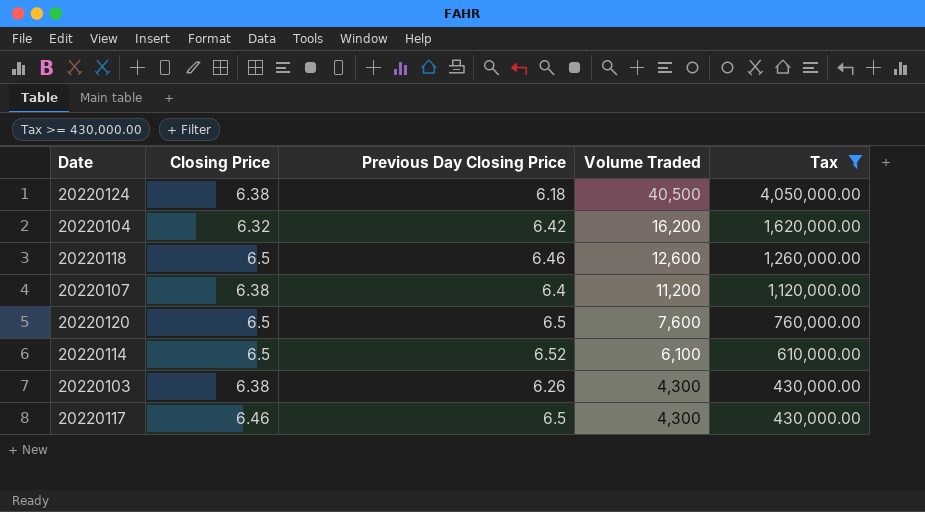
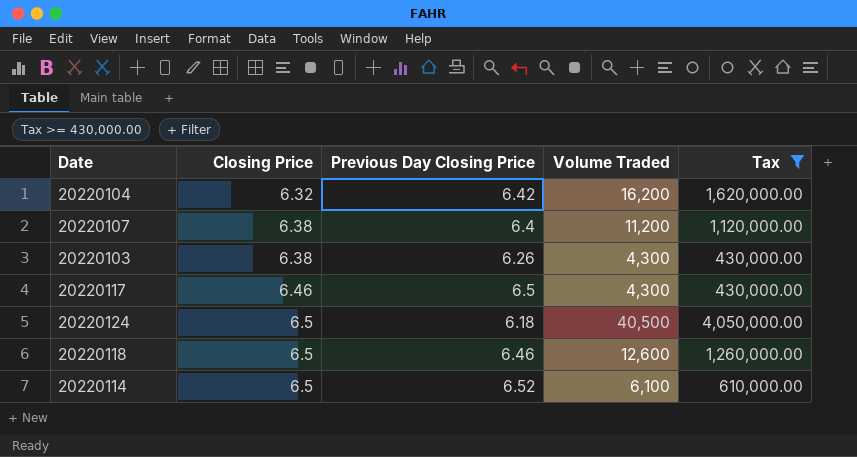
row order: Volume Traded descending -> Closing Price ascending
row 20220120: 6.5 | 6.5 | 7,600 | 760,000.00 -> none
20220124 | Closing Price: 6.38 -> 6.5

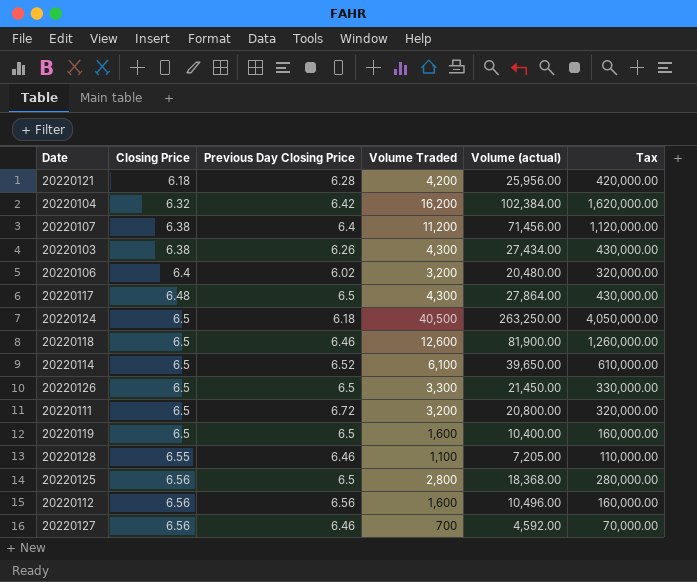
filter: Tax >= 430,000.00 -> none
column Volume (actual) | formula: none -> [Closing Price] * [Volume Traded]
20220117 | Closing Price: 6.46 -> 6.48

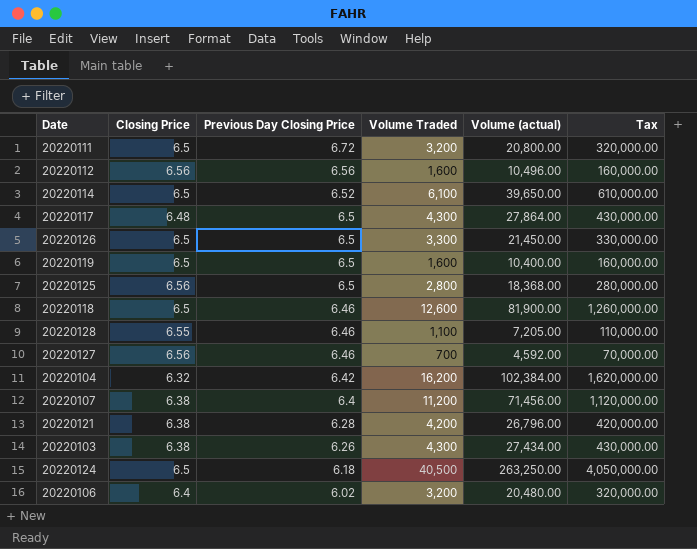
row order: Closing Price ascending -> Previous Day Closing Price descending
20220121 | Closing Price: 6.18 -> 6.38
20220121 | Volume (actual): 25,956.00 -> 26,796.00

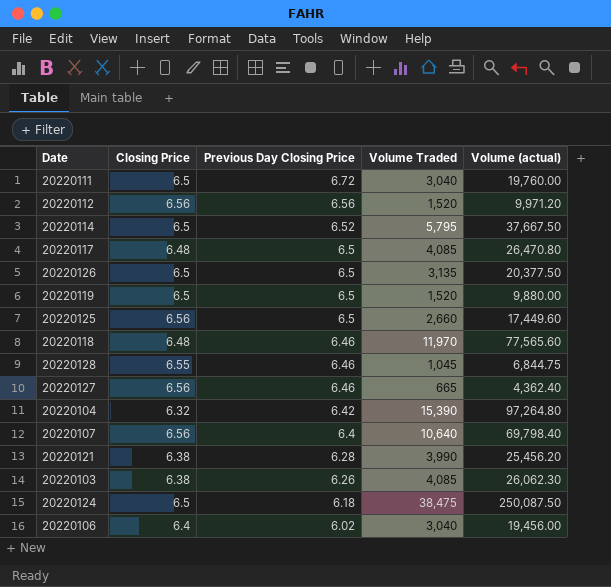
column Tax | formula: [Volume Traded] * 100 -> none
20220111 | Volume Traded: 3,200 -> 3,040
20220111 | Volume (actual): 20,800.00 -> 19,760.00
20220112 | Volume Traded: 1,600 -> 1,520
20220112 | Volume (actual): 10,496.00 -> 9,971.20
20220114 | Volume Traded: 6,100 -> 5,795
20220114 | Volume (actual): 39,650.00 -> 37,667.50
20220117 | Volume Traded: 4,300 -> 4,085
20220117 | Volume (actual): 27,864.00 -> 26,470.80
20220126 | Volume Traded: 3,300 -> 3,135
20220126 | Volume (actual): 21,450.00 -> 20,377.50
20220119 | Volume Traded: 1,600 -> 1,520
20220119 | Volume (actual): 10,400.00 -> 9,880.00
20220125 | Volume Traded: 2,800 -> 2,660
20220125 | Volume (actual): 18,368.00 -> 17,449.60
20220118 | Closing Price: 6.5 -> 6.48
20220118 | Volume Traded: 12,600 -> 11,970
20220118 | Volume (actual): 81,900.00 -> 77,565.60
20220128 | Volume Traded: 1,100 -> 1,045
20220128 | Volume (actual): 7,205.00 -> 6,844.75
20220127 | Volume Traded: 700 -> 665
20220127 | Volume (actual): 4,592.00 -> 4,362.40
20220104 | Volume Traded: 16,200 -> 15,390
20220104 | Volume (actual): 102,384.00 -> 97,264.80
20220107 | Closing Price: 6.38 -> 6.56
20220107 | Volume Traded: 11,200 -> 10,640
20220107 | Volume (actual): 71,456.00 -> 69,798.40
20220121 | Volume Traded: 4,200 -> 3,990
20220121 | Volume (actual): 26,796.00 -> 25,456.20
20220103 | Volume Traded: 4,300 -> 4,085
20220103 | Volume (actual): 27,434.00 -> 26,062.30
20220124 | Volume Traded: 40,500 -> 38,475
20220124 | Volume (actual): 263,250.00 -> 250,087.50
20220106 | Volume Traded: 3,200 -> 3,040
20220106 | Volume (actual): 20,480.00 -> 19,456.00

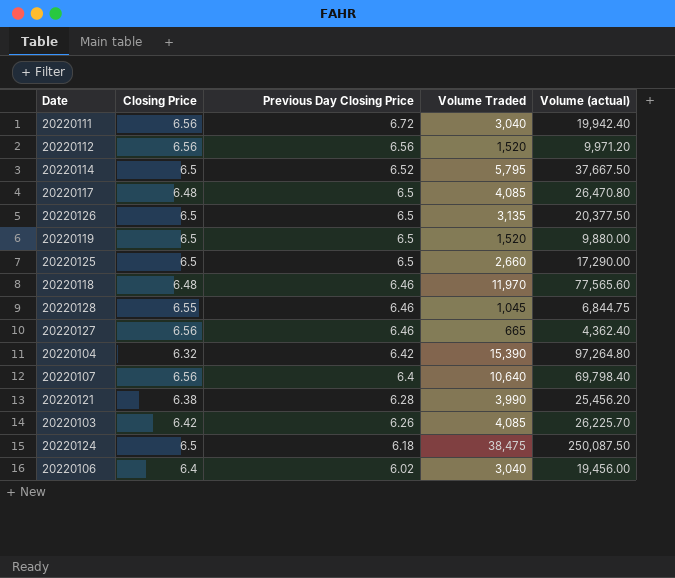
20220111 | Closing Price: 6.5 -> 6.56
20220111 | Volume (actual): 19,760.00 -> 19,942.40
20220125 | Closing Price: 6.56 -> 6.5
20220125 | Volume (actual): 17,449.60 -> 17,290.00
20220103 | Closing Price: 6.38 -> 6.42
20220103 | Volume (actual): 26,062.30 -> 26,225.70

